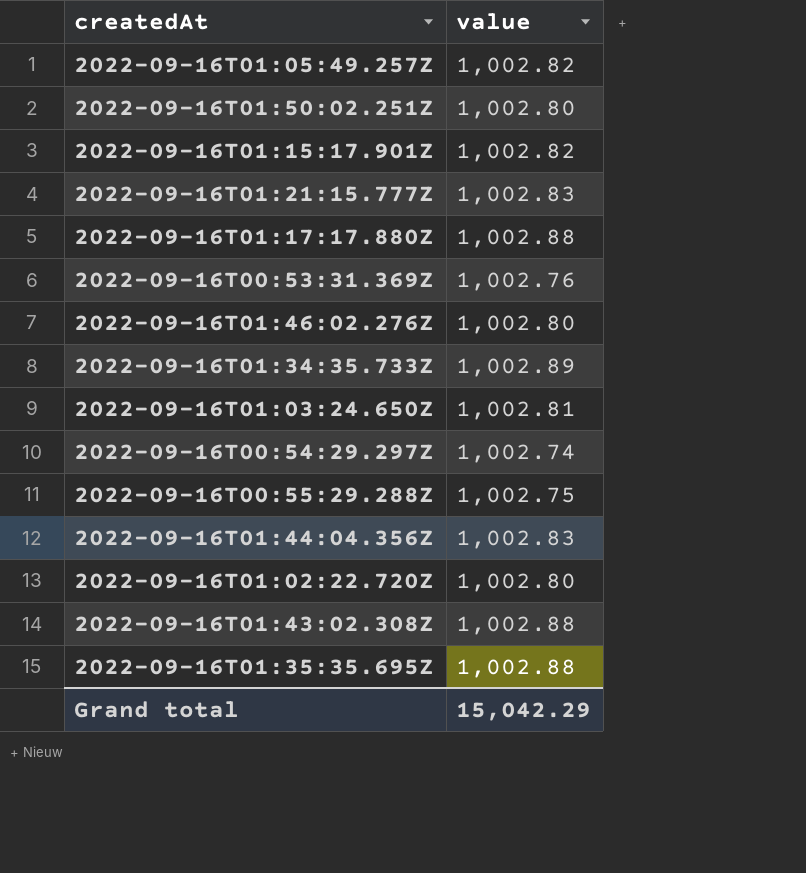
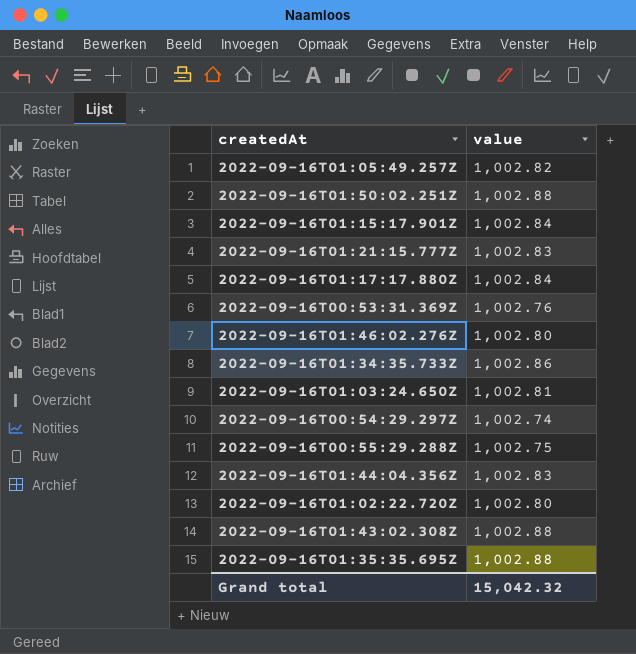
2022-09-16T01:50:02.251Z | value: 1,002.80 -> 1,002.88
2022-09-16T01:15:17.901Z | value: 1,002.82 -> 1,002.84
2022-09-16T01:17:17.880Z | value: 1,002.88 -> 1,002.84
2022-09-16T01:34:35.733Z | value: 1,002.89 -> 1,002.86
Grand total | value: 15,042.29 -> 15,042.32

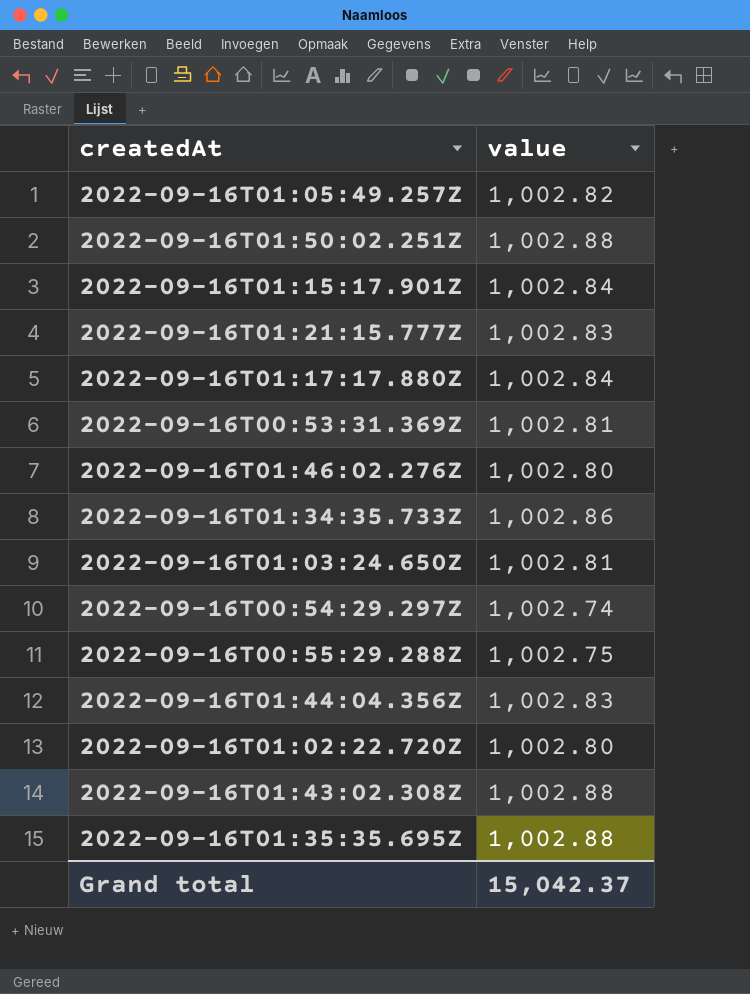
2022-09-16T00:53:31.369Z | value: 1,002.76 -> 1,002.81
Grand total | value: 15,042.32 -> 15,042.37

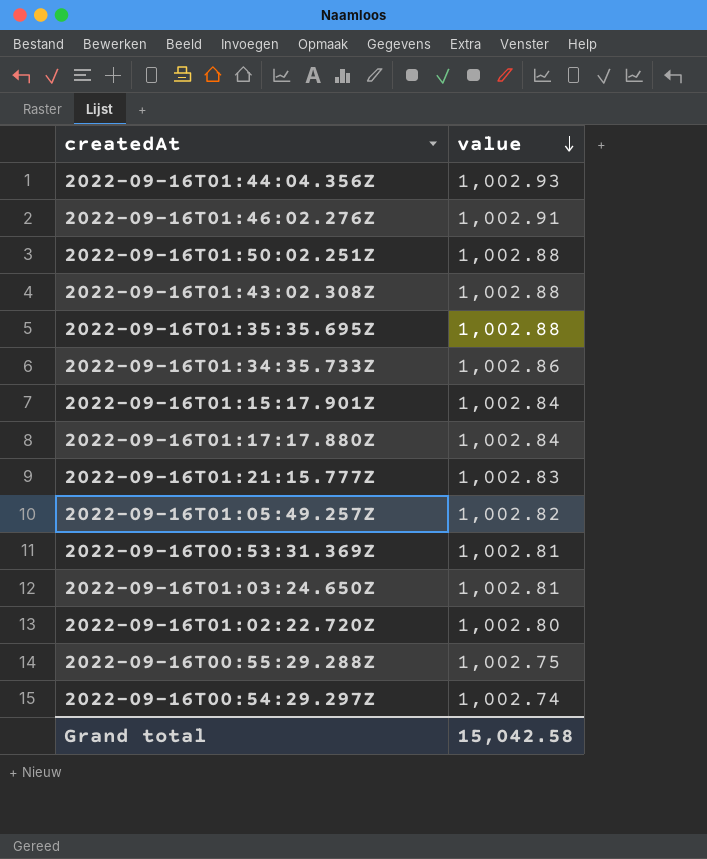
row order: none -> value descending
2022-09-16T01:44:04.356Z | value: 1,002.83 -> 1,002.93
2022-09-16T01:46:02.276Z | value: 1,002.80 -> 1,002.91
Grand total | value: 15,042.37 -> 15,042.58

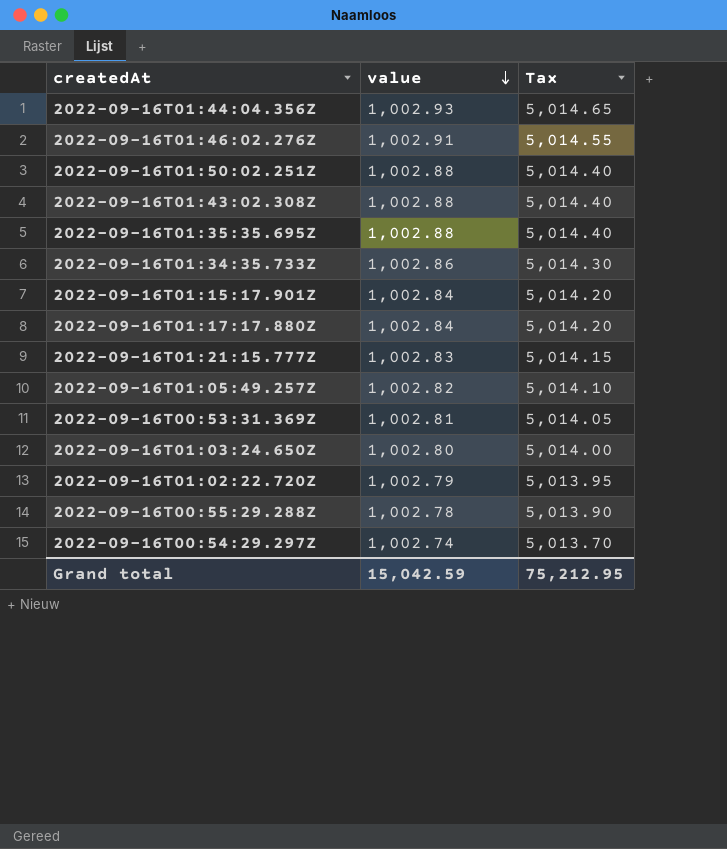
column Tax | formula: none -> [value] * 5
2022-09-16T01:03:24.650Z | value: 1,002.81 -> 1,002.80
2022-09-16T01:02:22.720Z | value: 1,002.80 -> 1,002.79
2022-09-16T00:55:29.288Z | value: 1,002.75 -> 1,002.78
Grand total | value: 15,042.58 -> 15,042.59

